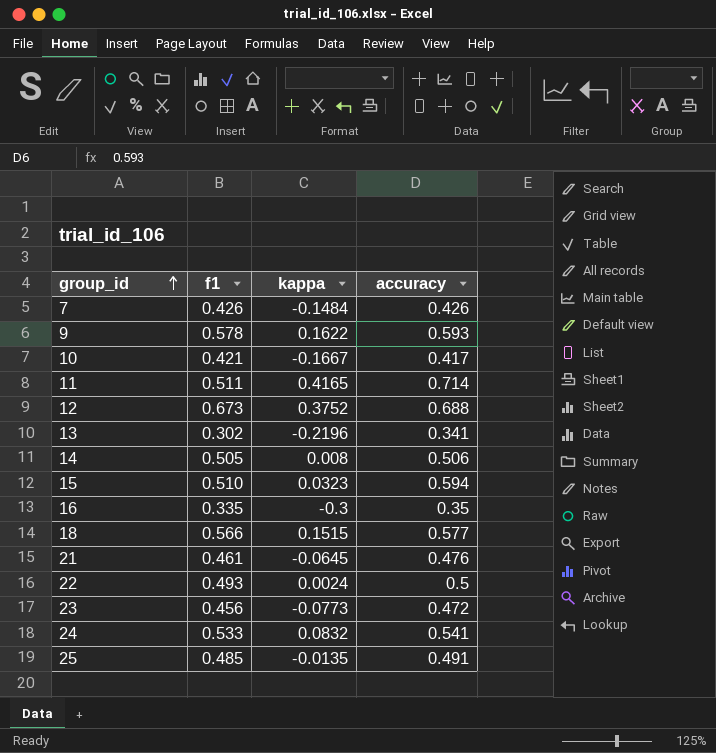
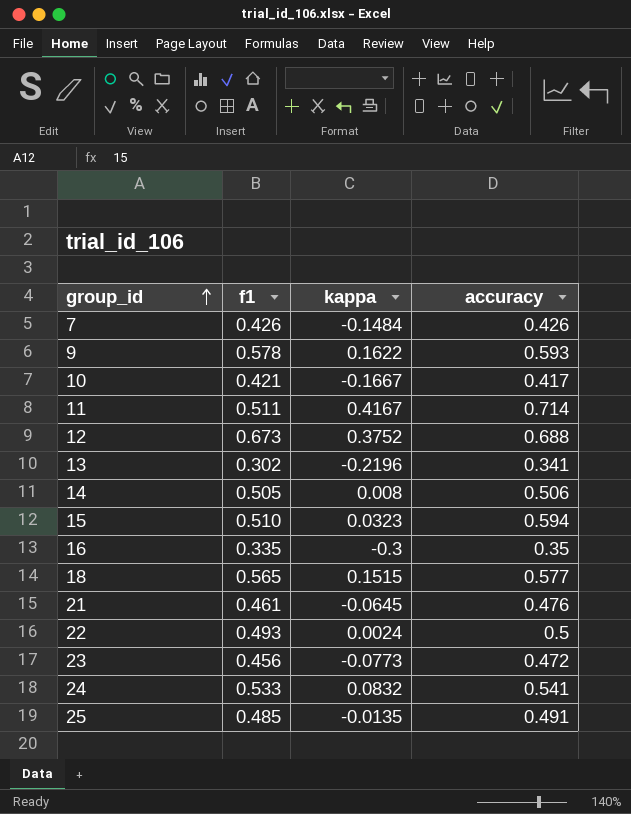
11 | kappa: 0.4165 -> 0.4167
18 | f1: 0.566 -> 0.565

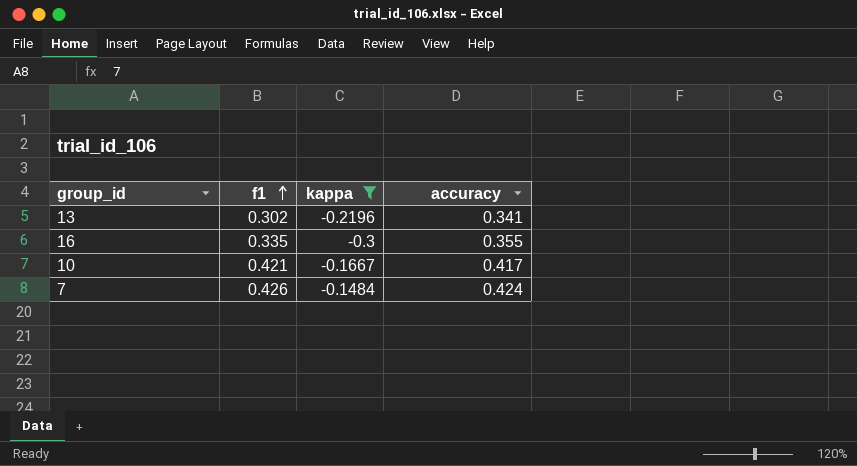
filter: none -> kappa <= -0.1484
row order: group_id ascending -> f1 ascending
16 | accuracy: 0.35 -> 0.355
7 | accuracy: 0.426 -> 0.424

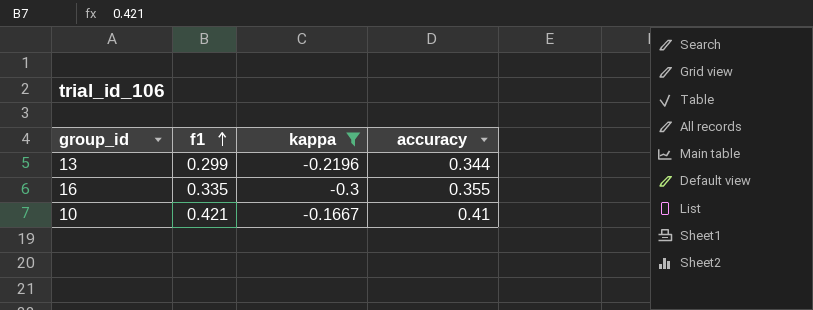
row 7: 0.426 | -0.1484 | 0.424 -> none
13 | f1: 0.302 -> 0.299
13 | accuracy: 0.341 -> 0.344
10 | accuracy: 0.417 -> 0.41

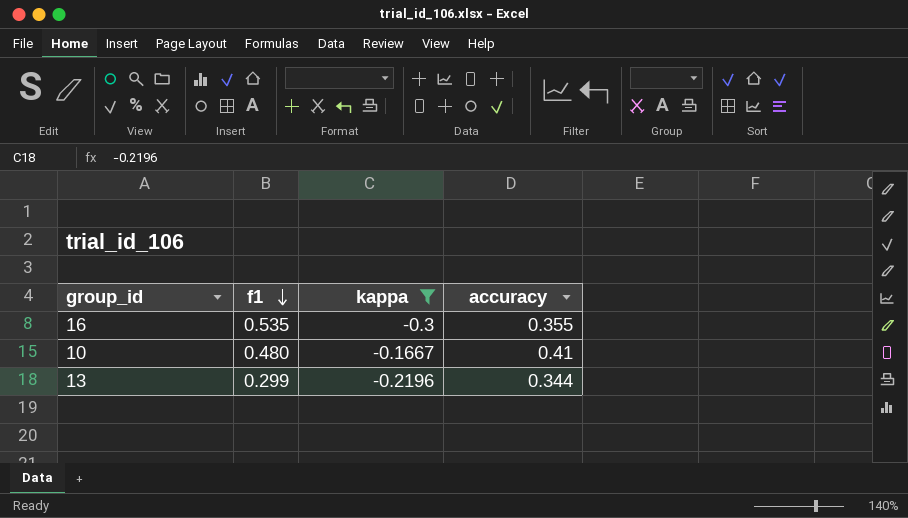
row order: f1 ascending -> f1 descending
16 | f1: 0.335 -> 0.535
10 | f1: 0.421 -> 0.480

